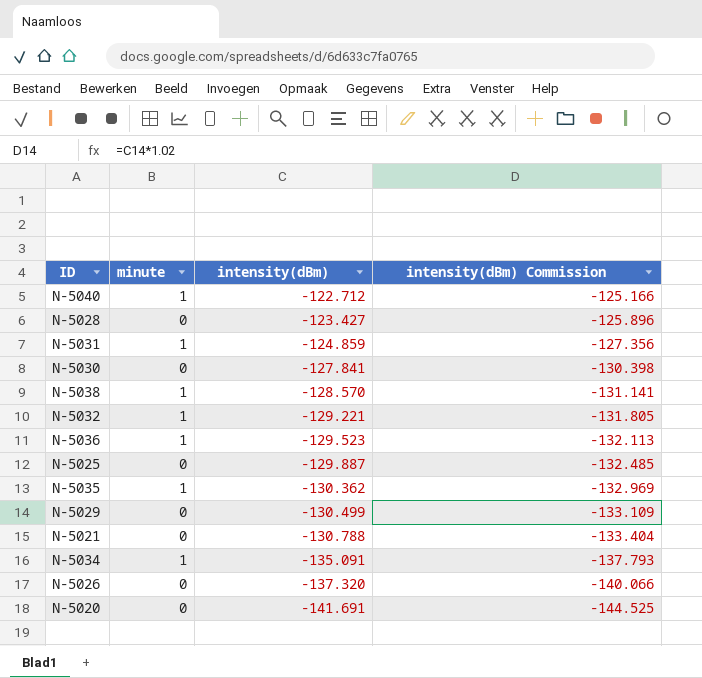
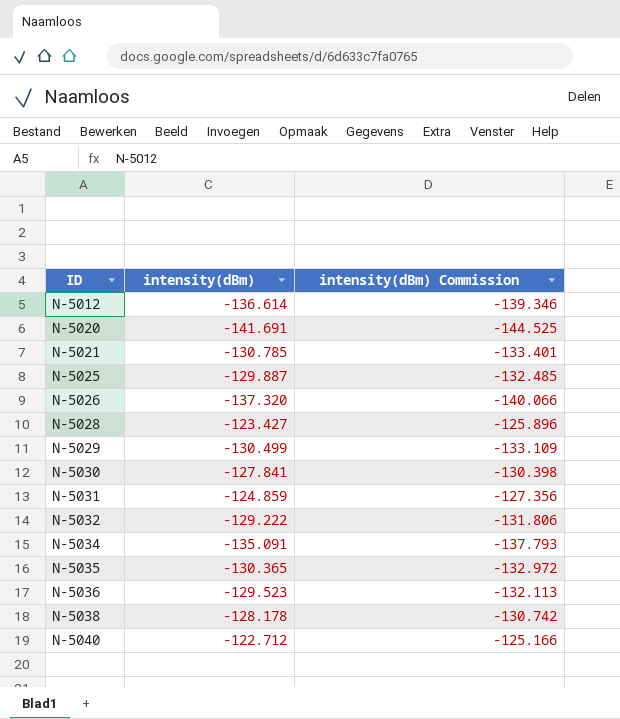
row order: intensity(dBm) descending -> ID ascending
column minute | position: 2 -> none
row N-5012: none -> -136.614 | -139.346
N-5021 | intensity(dBm): -130.788 -> -130.785
N-5021 | intensity(dBm) Commission: -133.404 -> -133.401
N-5032 | intensity(dBm): -129.221 -> -129.222
N-5032 | intensity(dBm) Commission: -131.805 -> -131.806
N-5035 | intensity(dBm): -130.362 -> -130.365
N-5035 | intensity(dBm) Commission: -132.969 -> -132.972
N-5038 | intensity(dBm): -128.570 -> -128.178
N-5038 | intensity(dBm) Commission: -131.141 -> -130.742

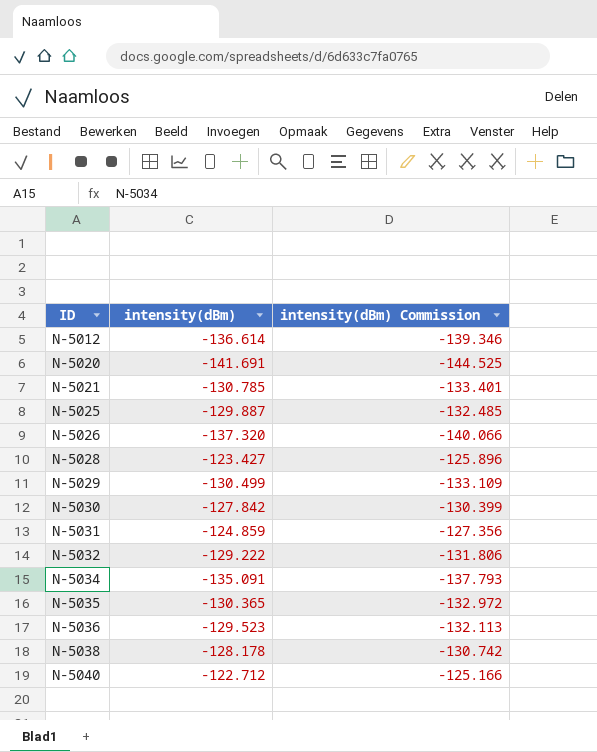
N-5030 | intensity(dBm): -127.841 -> -127.842
N-5030 | intensity(dBm) Commission: -130.398 -> -130.399

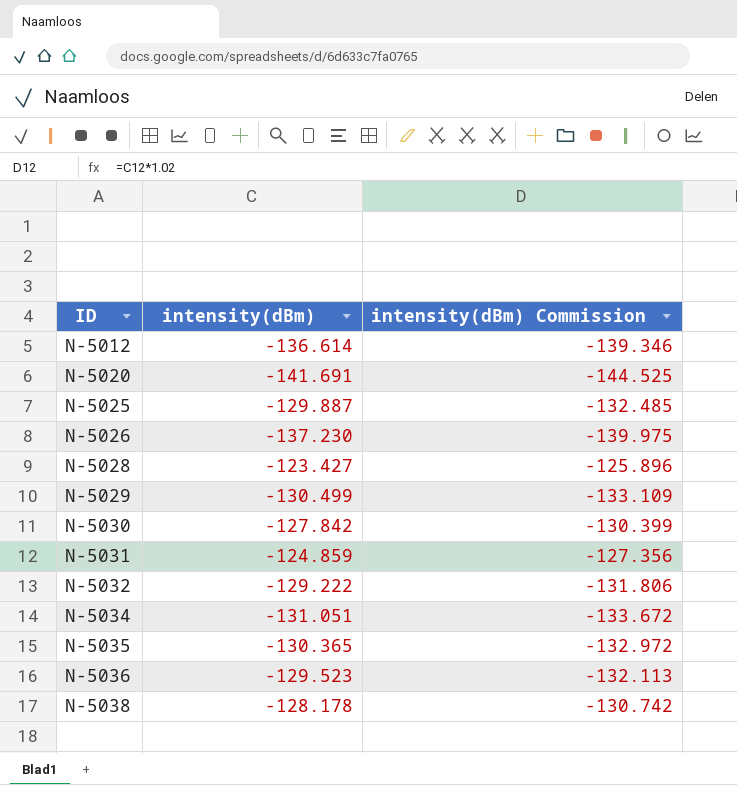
row N-5021: -130.785 | -133.401 -> none
row N-5040: -122.712 | -125.166 -> none
N-5026 | intensity(dBm): -137.320 -> -137.230
N-5026 | intensity(dBm) Commission: -140.066 -> -139.975
N-5034 | intensity(dBm): -135.091 -> -131.051
N-5034 | intensity(dBm) Commission: -137.793 -> -133.672

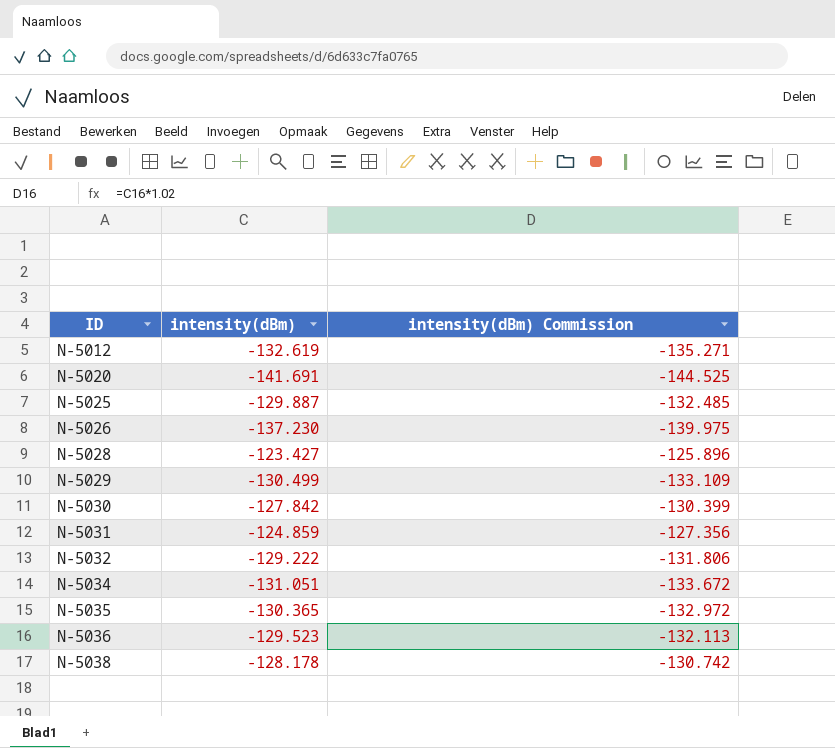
N-5012 | intensity(dBm): -136.614 -> -132.619
N-5012 | intensity(dBm) Commission: -139.346 -> -135.271

